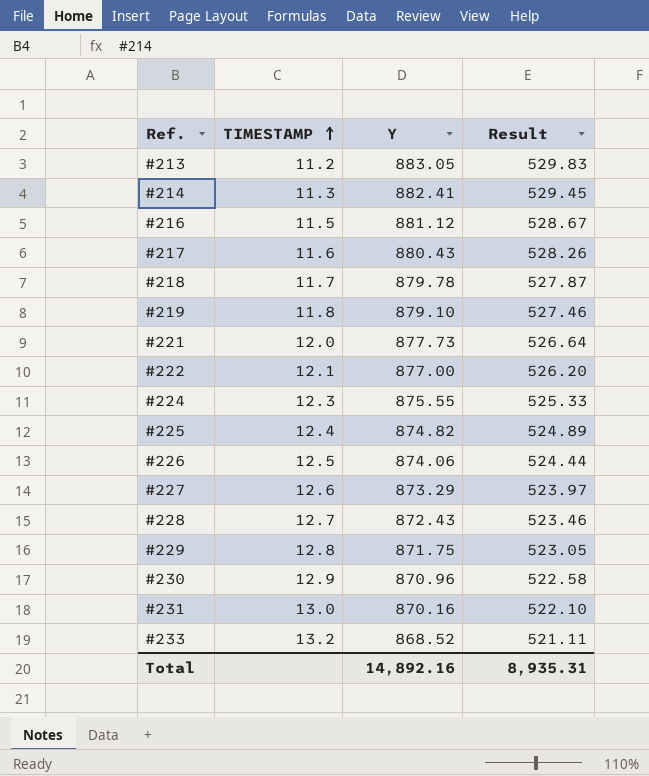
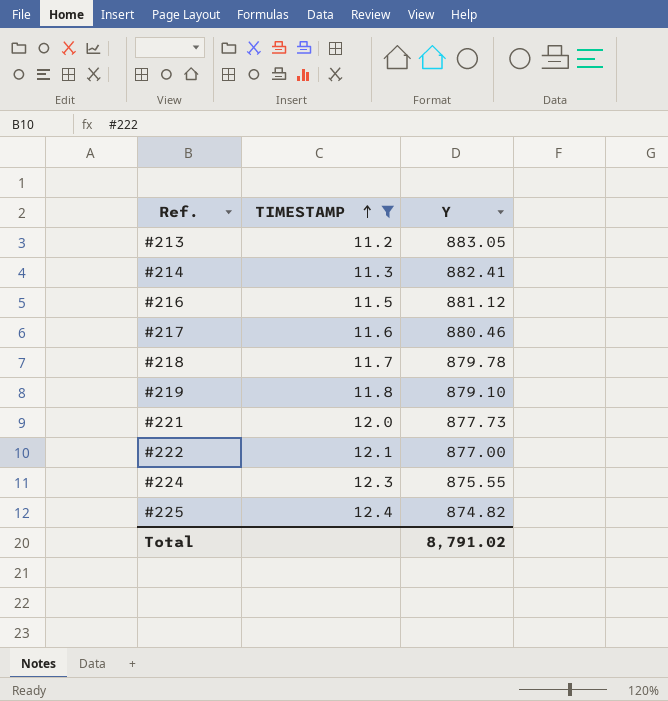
filter: none -> TIMESTAMP <= 12.4
column Result | formula: [Y] * 0.6 -> none
#217 | Y: 880.43 -> 880.46
Total | Y: 14,892.16 -> 8,791.02

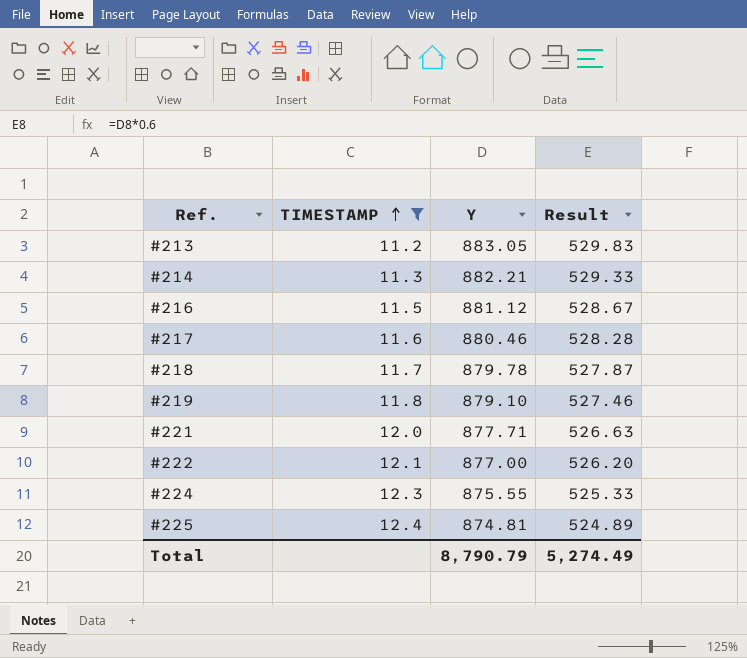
column Result | formula: none -> [Y] * 0.6
#214 | Y: 882.41 -> 882.21
#221 | Y: 877.73 -> 877.71
#225 | Y: 874.82 -> 874.81
Total | Y: 8,791.02 -> 8,790.79

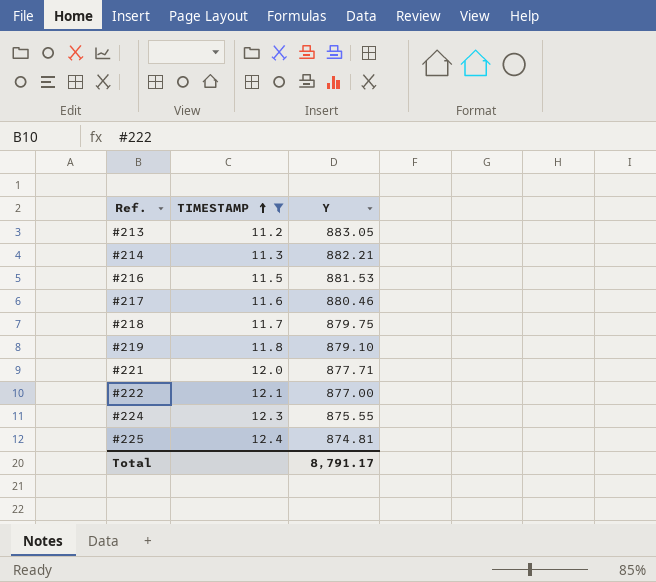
column Result | formula: [Y] * 0.6 -> none
#216 | Y: 881.12 -> 881.53
#218 | Y: 879.78 -> 879.75
Total | Y: 8,790.79 -> 8,791.17

